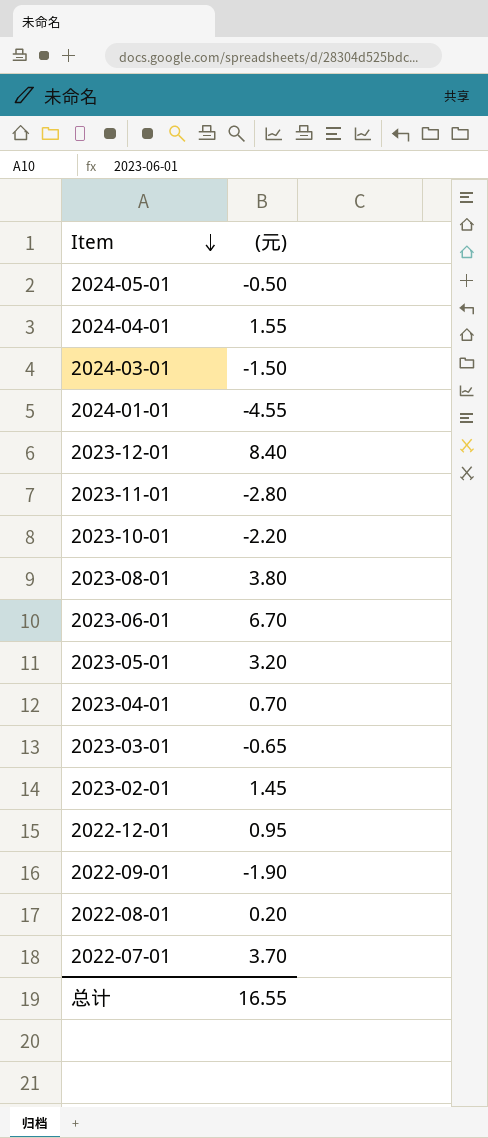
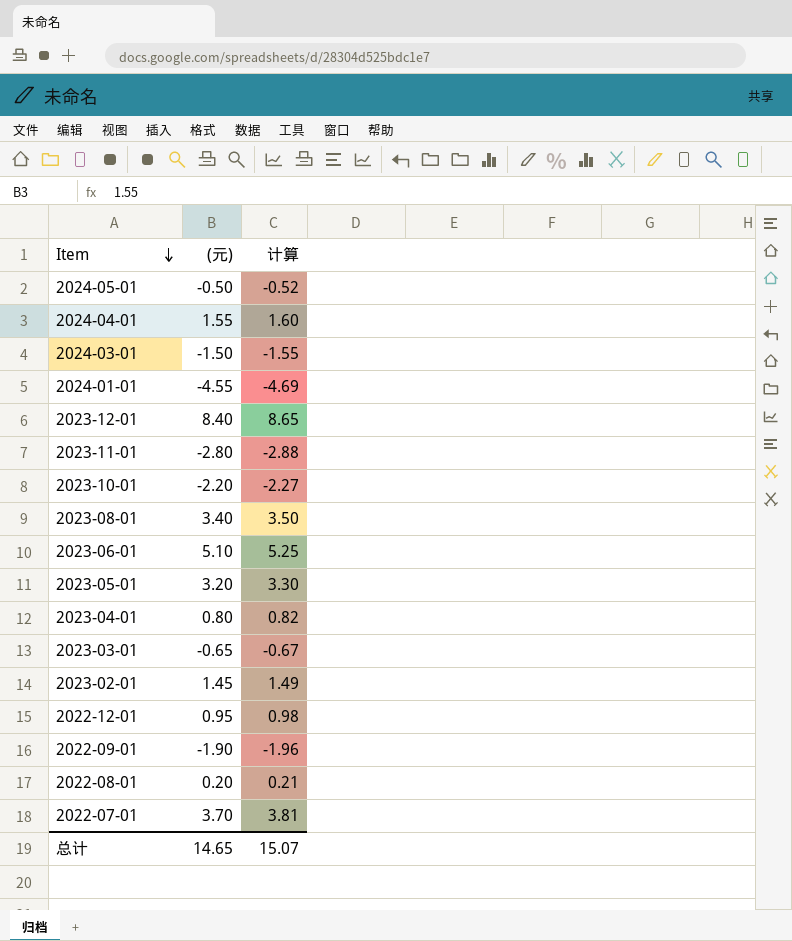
column 计算 | formula: none -> [(元)] * 1.03
2023-08-01 | (元): 3.80 -> 3.40
2023-06-01 | (元): 6.70 -> 5.10
2023-04-01 | (元): 0.70 -> 0.80
总计 | (元): 16.55 -> 14.65

